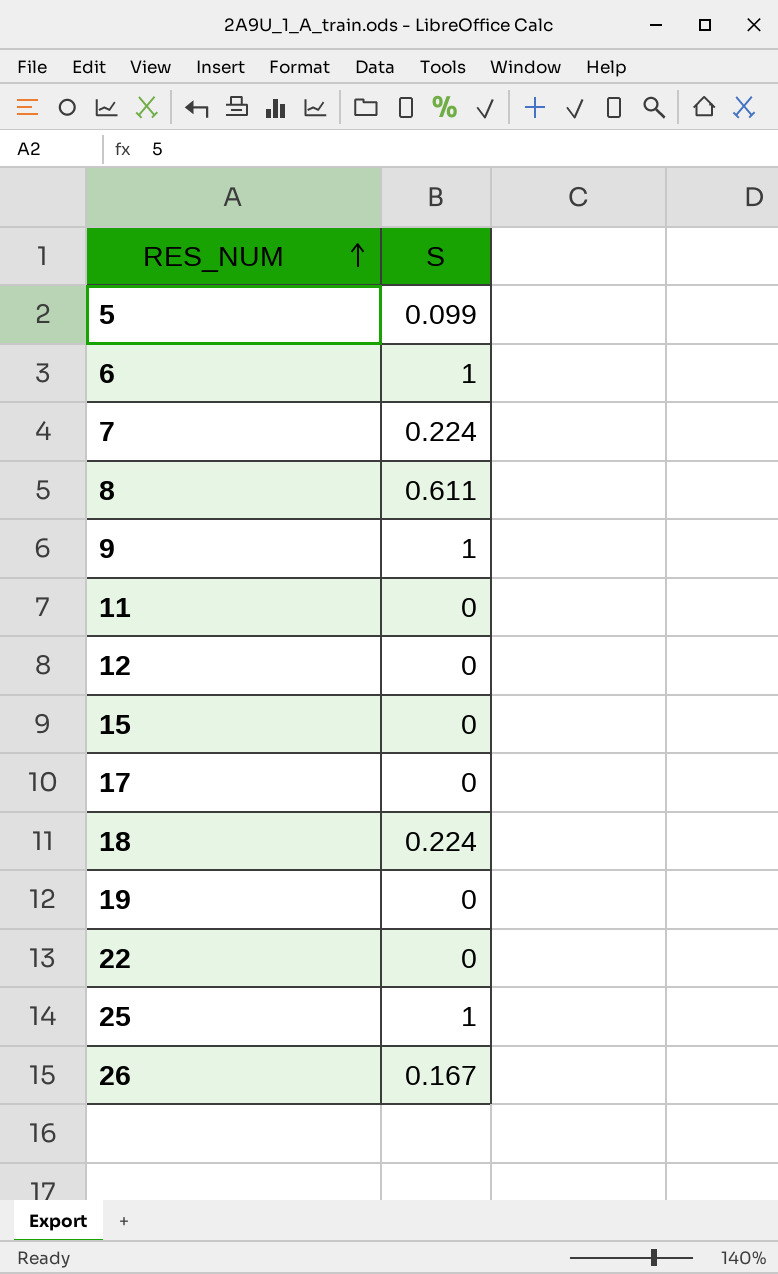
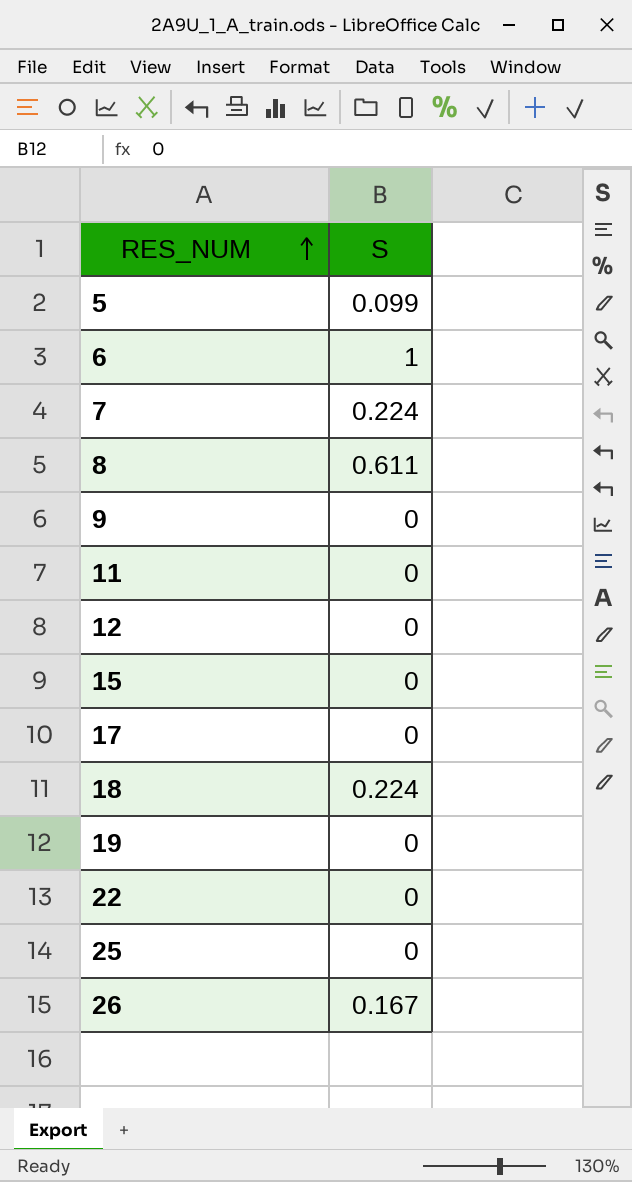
9 | S: 1 -> 0
25 | S: 1 -> 0

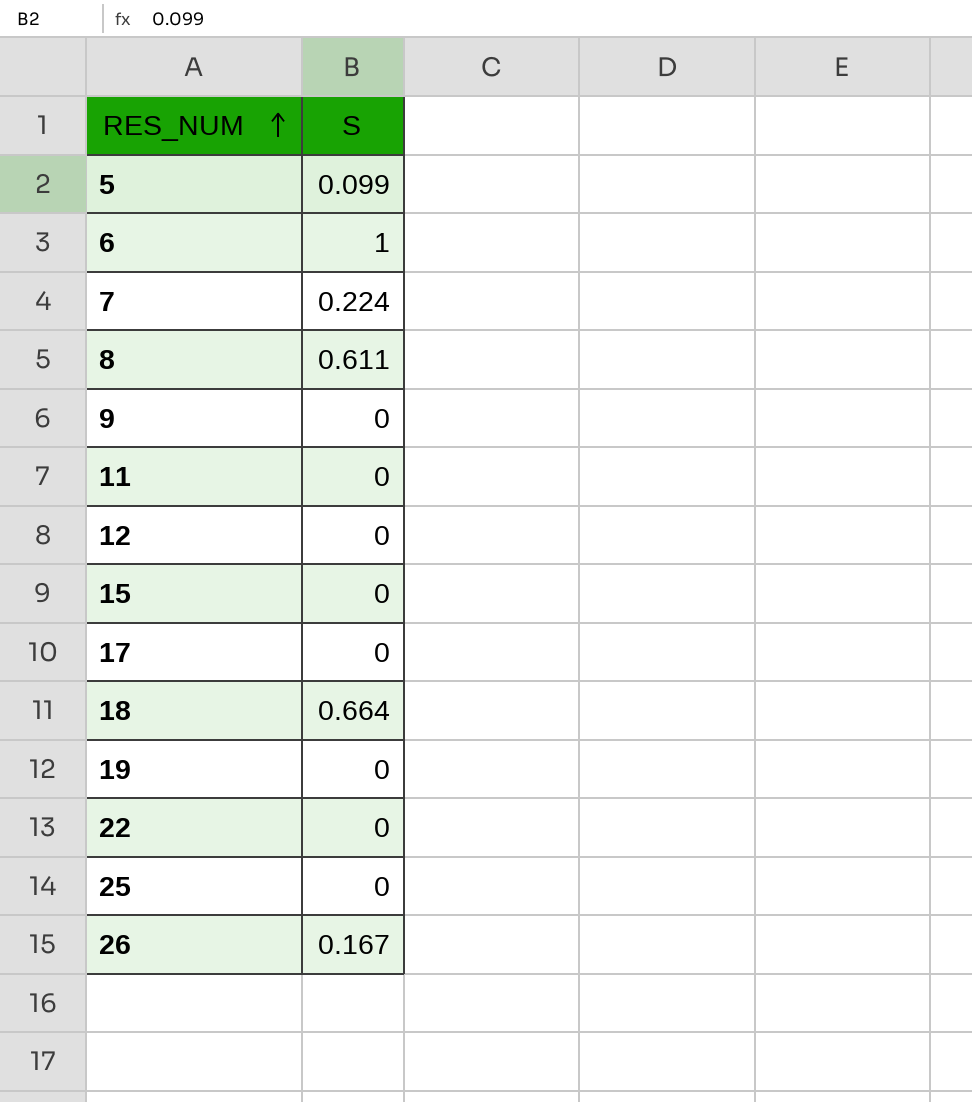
18 | S: 0.224 -> 0.664

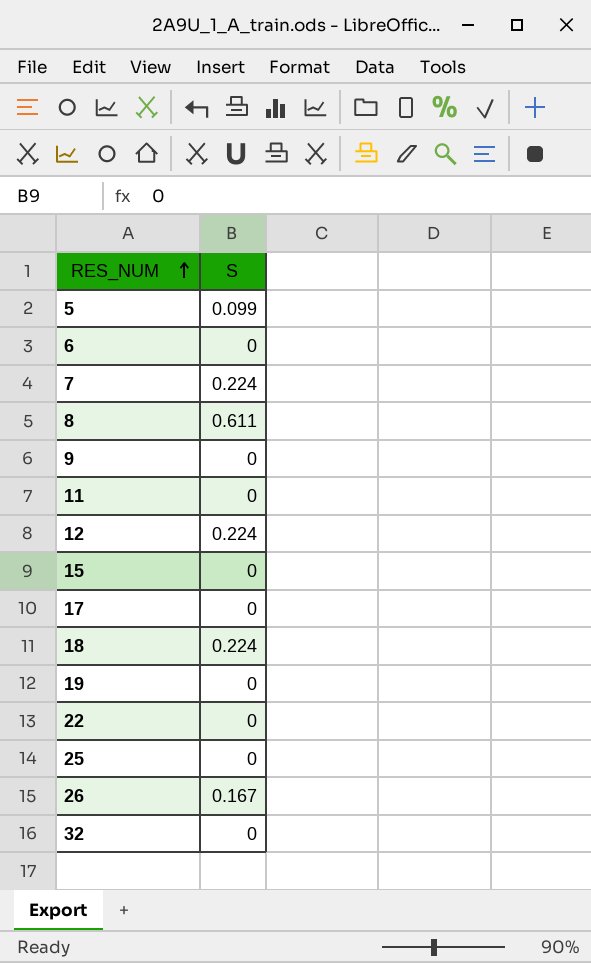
6 | S: 1 -> 0
12 | S: 0 -> 0.224
18 | S: 0.664 -> 0.224
row 32: none -> 0

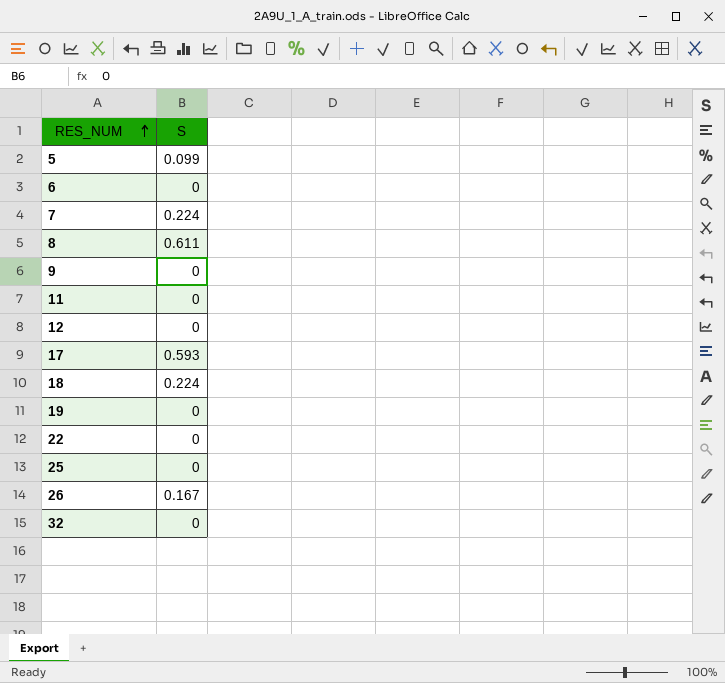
row 15: 0 -> none
12 | S: 0.224 -> 0
17 | S: 0 -> 0.593

